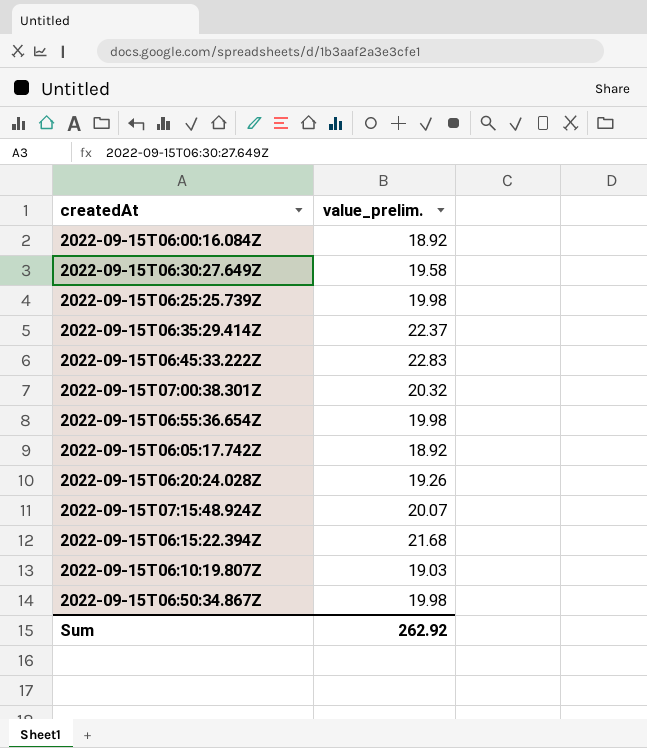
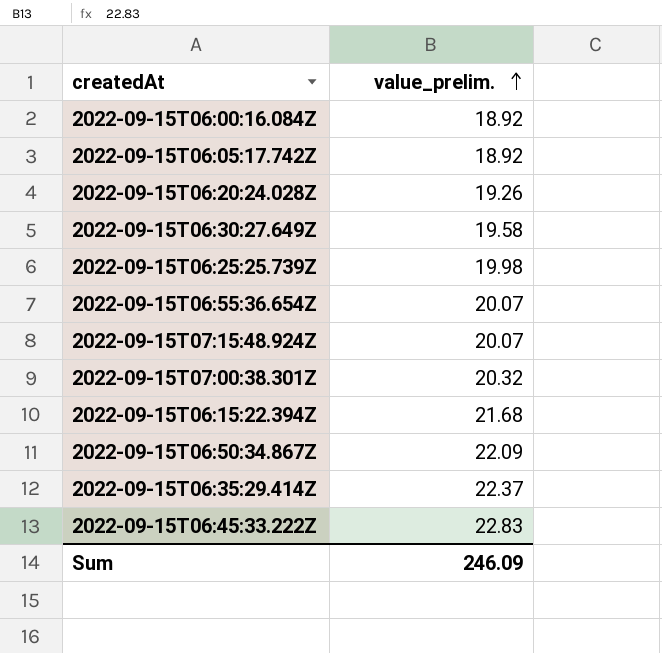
row order: none -> value_prelim. ascending
row 2022-09-15T06:10:19.807Z: 19.03 -> none
2022-09-15T06:55:36.654Z | value_prelim.: 19.98 -> 20.07
2022-09-15T06:50:34.867Z | value_prelim.: 19.98 -> 22.09
Sum | value_prelim.: 262.92 -> 246.09

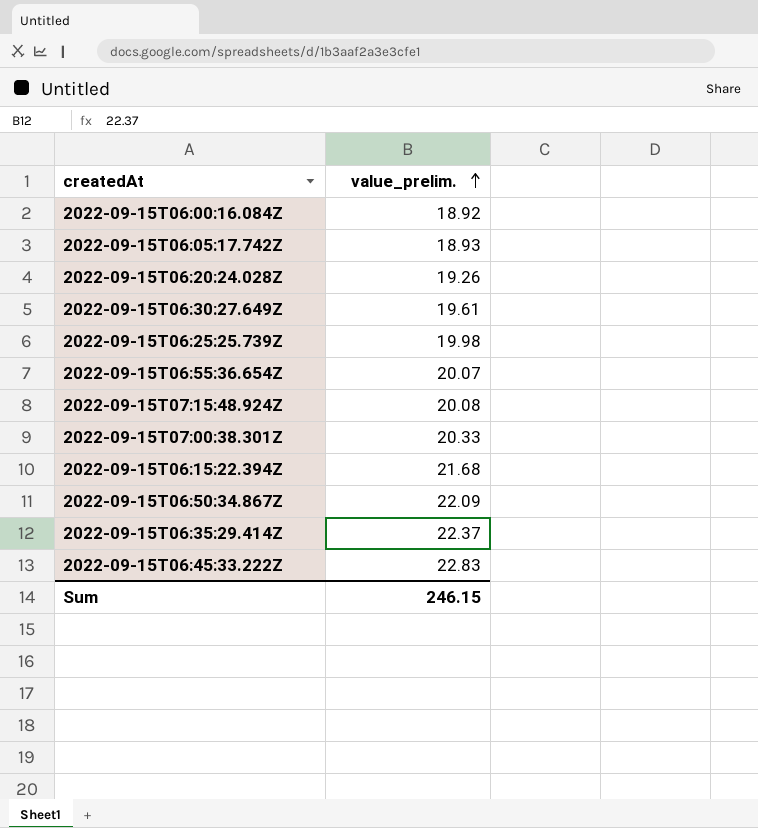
2022-09-15T06:05:17.742Z | value_prelim.: 18.92 -> 18.93
2022-09-15T06:30:27.649Z | value_prelim.: 19.58 -> 19.61
2022-09-15T07:15:48.924Z | value_prelim.: 20.07 -> 20.08
2022-09-15T07:00:38.301Z | value_prelim.: 20.32 -> 20.33
Sum | value_prelim.: 246.09 -> 246.15

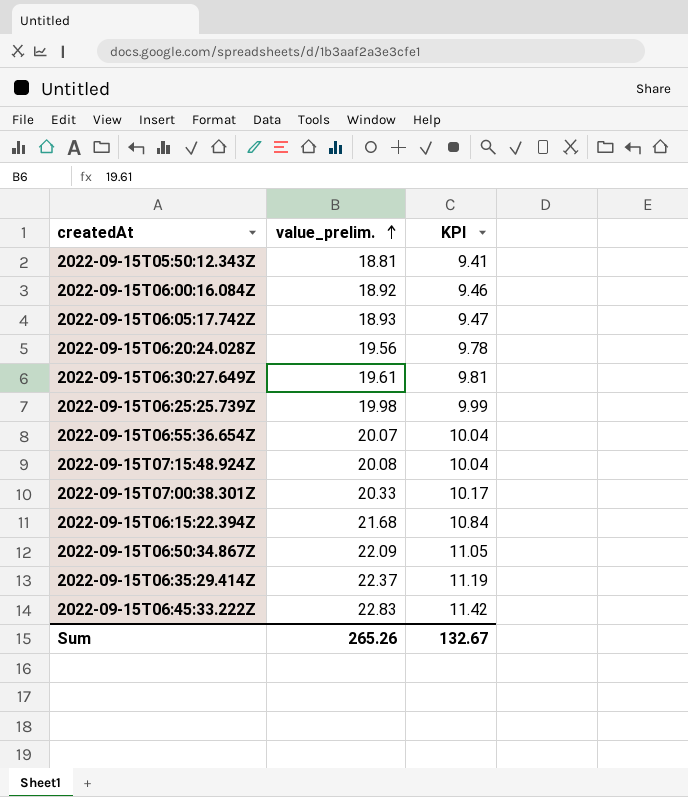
column KPI | formula: none -> [value_prelim.] * 0.5
row 2022-09-15T05:50:12.343Z: none -> 18.81 | 9.41
2022-09-15T06:20:24.028Z | value_prelim.: 19.26 -> 19.56
Sum | value_prelim.: 246.15 -> 265.26

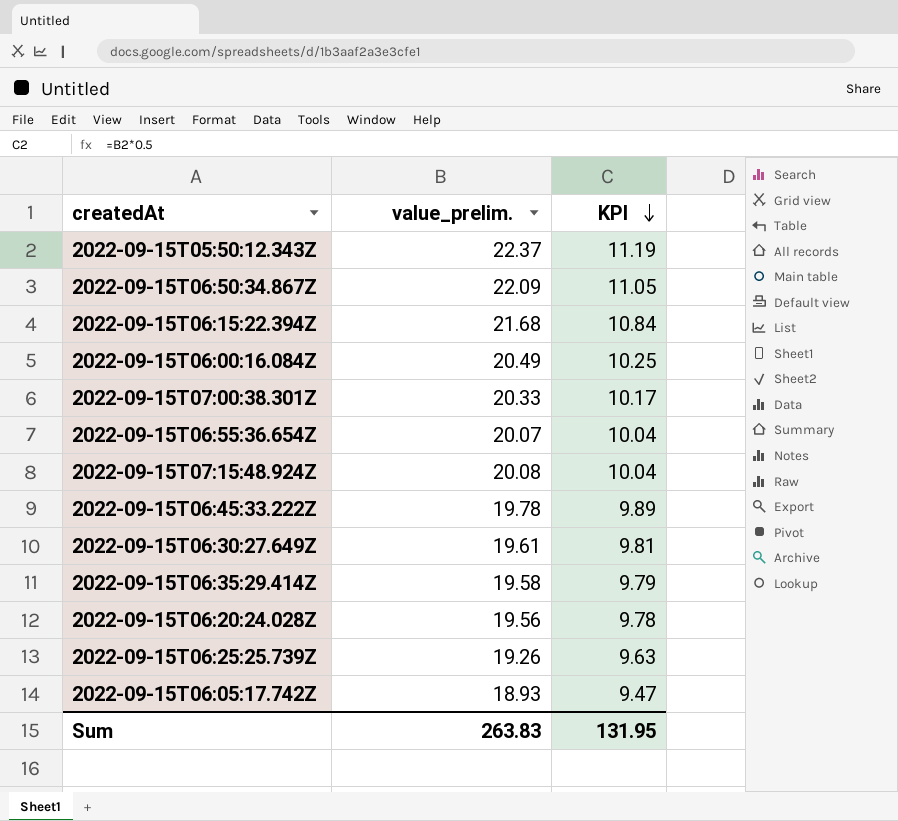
row order: value_prelim. ascending -> KPI descending
2022-09-15T05:50:12.343Z | value_prelim.: 18.81 -> 22.37
2022-09-15T05:50:12.343Z | KPI: 9.41 -> 11.19
2022-09-15T06:00:16.084Z | value_prelim.: 18.92 -> 20.49
2022-09-15T06:00:16.084Z | KPI: 9.46 -> 10.25
2022-09-15T06:45:33.222Z | value_prelim.: 22.83 -> 19.78
2022-09-15T06:45:33.222Z | KPI: 11.42 -> 9.89
2022-09-15T06:35:29.414Z | value_prelim.: 22.37 -> 19.58
2022-09-15T06:35:29.414Z | KPI: 11.19 -> 9.79
2022-09-15T06:25:25.739Z | value_prelim.: 19.98 -> 19.26
2022-09-15T06:25:25.739Z | KPI: 9.99 -> 9.63
Sum | value_prelim.: 265.26 -> 263.83
Sum | KPI: 132.67 -> 131.95

